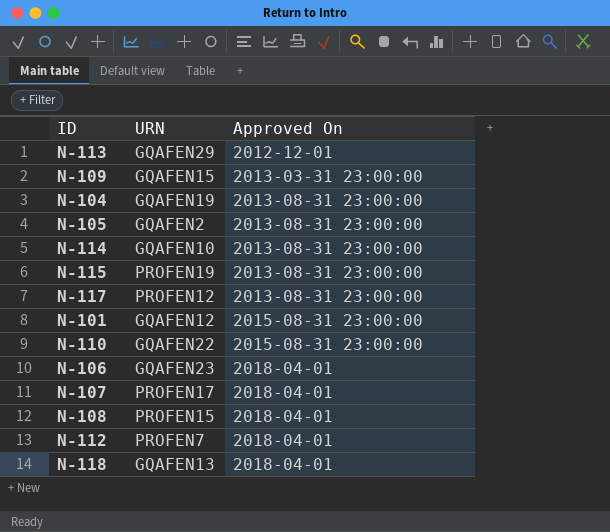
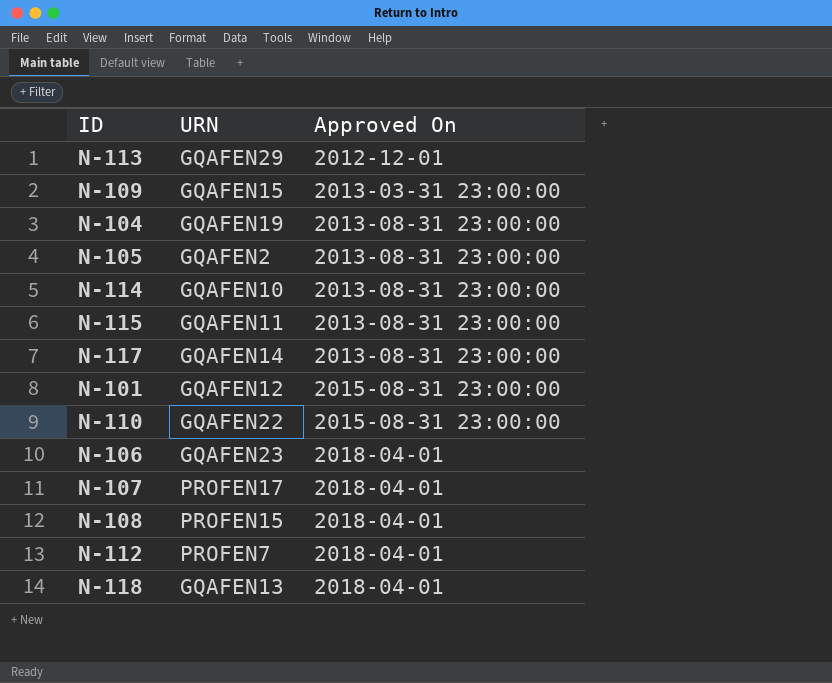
N-115 | URN: PROFEN19 -> GQAFEN11
N-117 | URN: PROFEN12 -> GQAFEN14

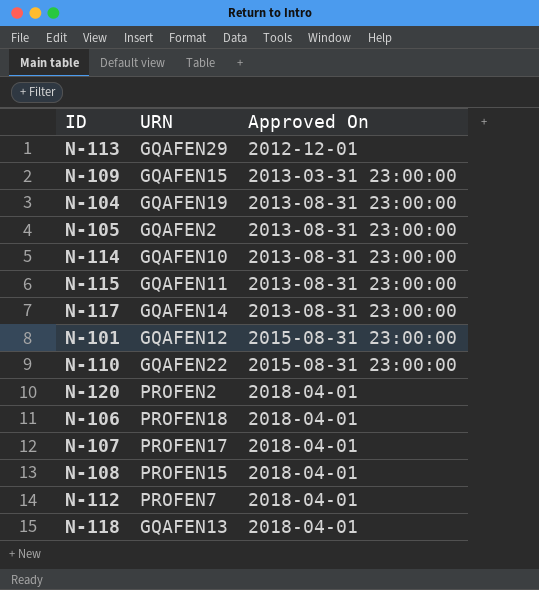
row N-120: none -> PROFEN2 | 2018-04-01
N-106 | URN: GQAFEN23 -> PROFEN18

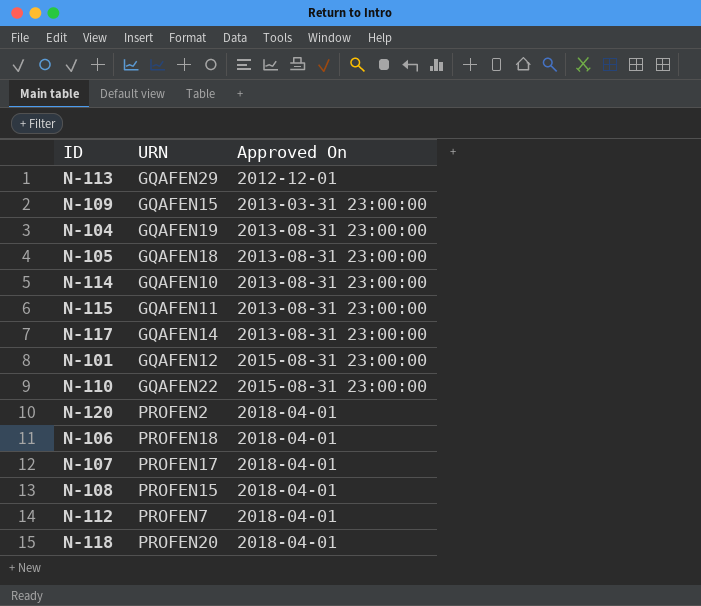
N-105 | URN: GQAFEN2 -> GQAFEN18
N-118 | URN: GQAFEN13 -> PROFEN20

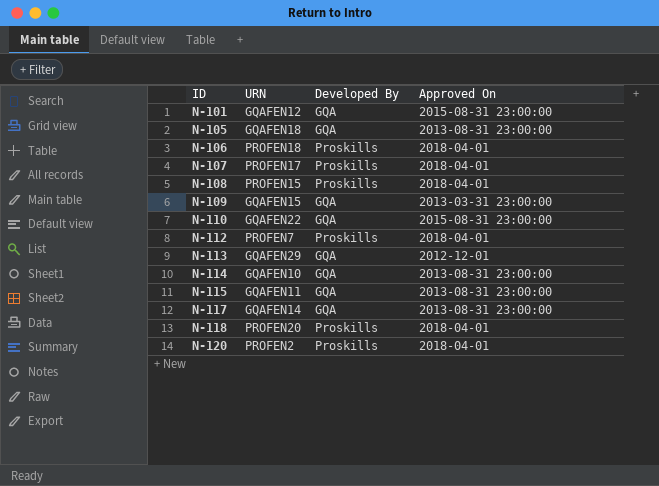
row order: Approved On ascending -> ID ascending
column Developed By | position: none -> 3
row N-104: GQAFEN19 | 2013-08-31 23:00:00 -> none

